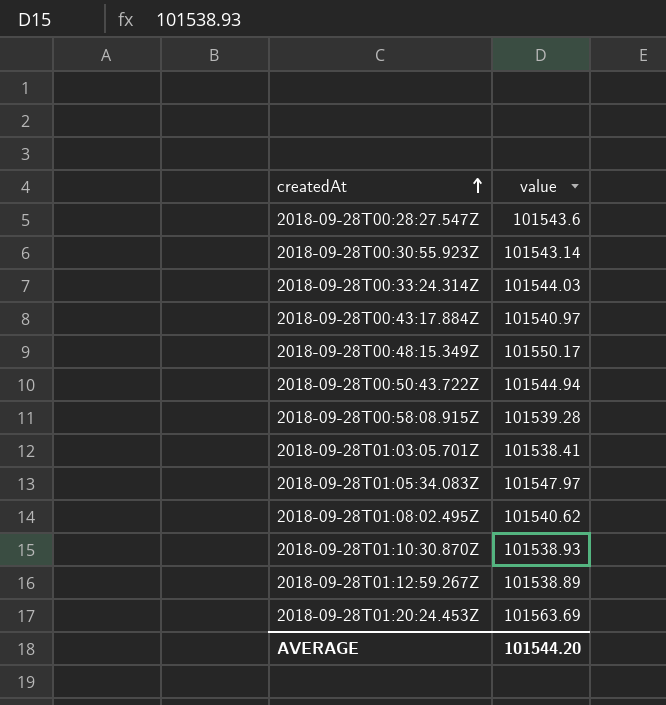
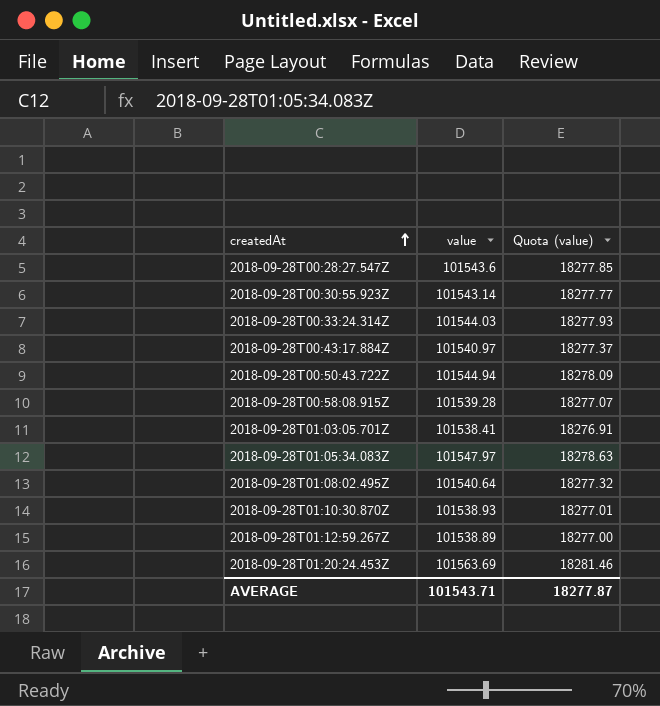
column Quota (value) | formula: none -> [value] * 0.18
row 2018-09-28T00:48:15.349Z: 101550.17 -> none
2018-09-28T01:08:02.495Z | value: 101540.62 -> 101540.64
AVERAGE | value: 101544.20 -> 101543.71

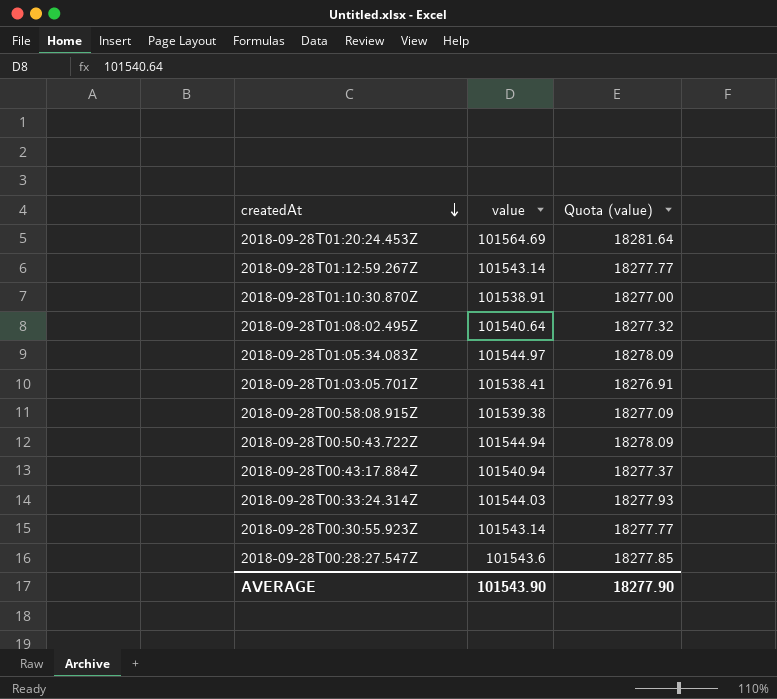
row order: createdAt ascending -> createdAt descending
2018-09-28T01:20:24.453Z | value: 101563.69 -> 101564.69
2018-09-28T01:20:24.453Z | Quota (value): 18281.46 -> 18281.64
2018-09-28T01:12:59.267Z | value: 101538.89 -> 101543.14
2018-09-28T01:12:59.267Z | Quota (value): 18277.00 -> 18277.77
2018-09-28T01:10:30.870Z | value: 101538.93 -> 101538.91
2018-09-28T01:10:30.870Z | Quota (value): 18277.01 -> 18277.00
2018-09-28T01:05:34.083Z | value: 101547.97 -> 101544.97
2018-09-28T01:05:34.083Z | Quota (value): 18278.63 -> 18278.09
2018-09-28T00:58:08.915Z | value: 101539.28 -> 101539.38
2018-09-28T00:58:08.915Z | Quota (value): 18277.07 -> 18277.09
2018-09-28T00:43:17.884Z | value: 101540.97 -> 101540.94
AVERAGE | value: 101543.71 -> 101543.90
AVERAGE | Quota (value): 18277.87 -> 18277.90

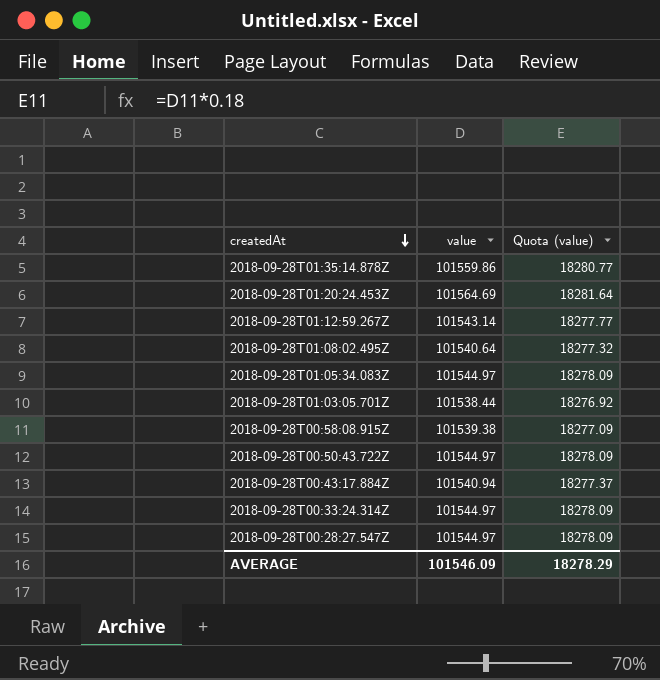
row 2018-09-28T01:10:30.870Z: 101538.91 | 18277.00 -> none
row 2018-09-28T00:30:55.923Z: 101543.14 | 18277.77 -> none
row 2018-09-28T01:35:14.878Z: none -> 101559.86 | 18280.77
2018-09-28T01:03:05.701Z | value: 101538.41 -> 101538.44
2018-09-28T01:03:05.701Z | Quota (value): 18276.91 -> 18276.92
2018-09-28T00:50:43.722Z | value: 101544.94 -> 101544.97
2018-09-28T00:33:24.314Z | value: 101544.03 -> 101544.97
2018-09-28T00:33:24.314Z | Quota (value): 18277.93 -> 18278.09
2018-09-28T00:28:27.547Z | value: 101543.6 -> 101544.97
2018-09-28T00:28:27.547Z | Quota (value): 18277.85 -> 18278.09
AVERAGE | value: 101543.90 -> 101546.09
AVERAGE | Quota (value): 18277.90 -> 18278.29

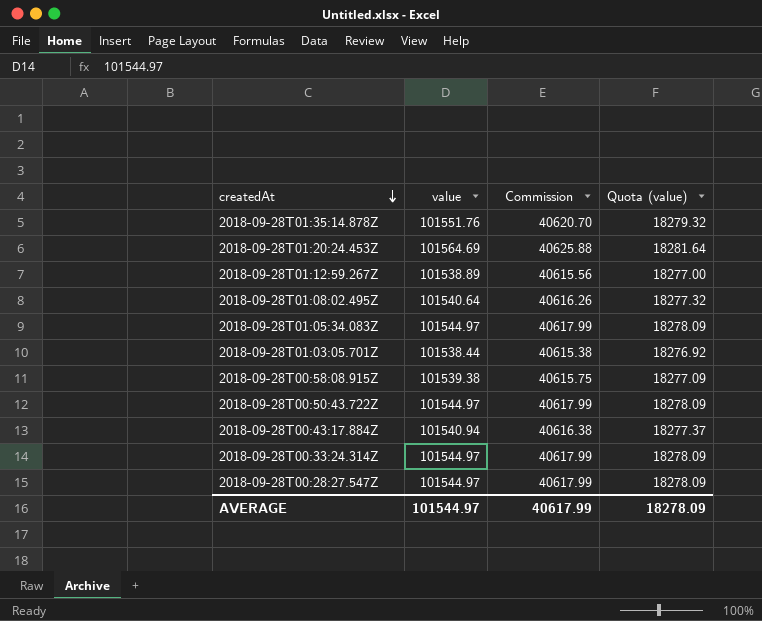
column Commission | formula: none -> [value] * 0.4
2018-09-28T01:35:14.878Z | value: 101559.86 -> 101551.76
2018-09-28T01:35:14.878Z | Quota (value): 18280.77 -> 18279.32
2018-09-28T01:12:59.267Z | value: 101543.14 -> 101538.89
2018-09-28T01:12:59.267Z | Quota (value): 18277.77 -> 18277.00
AVERAGE | value: 101546.09 -> 101544.97
AVERAGE | Quota (value): 18278.29 -> 18278.09

